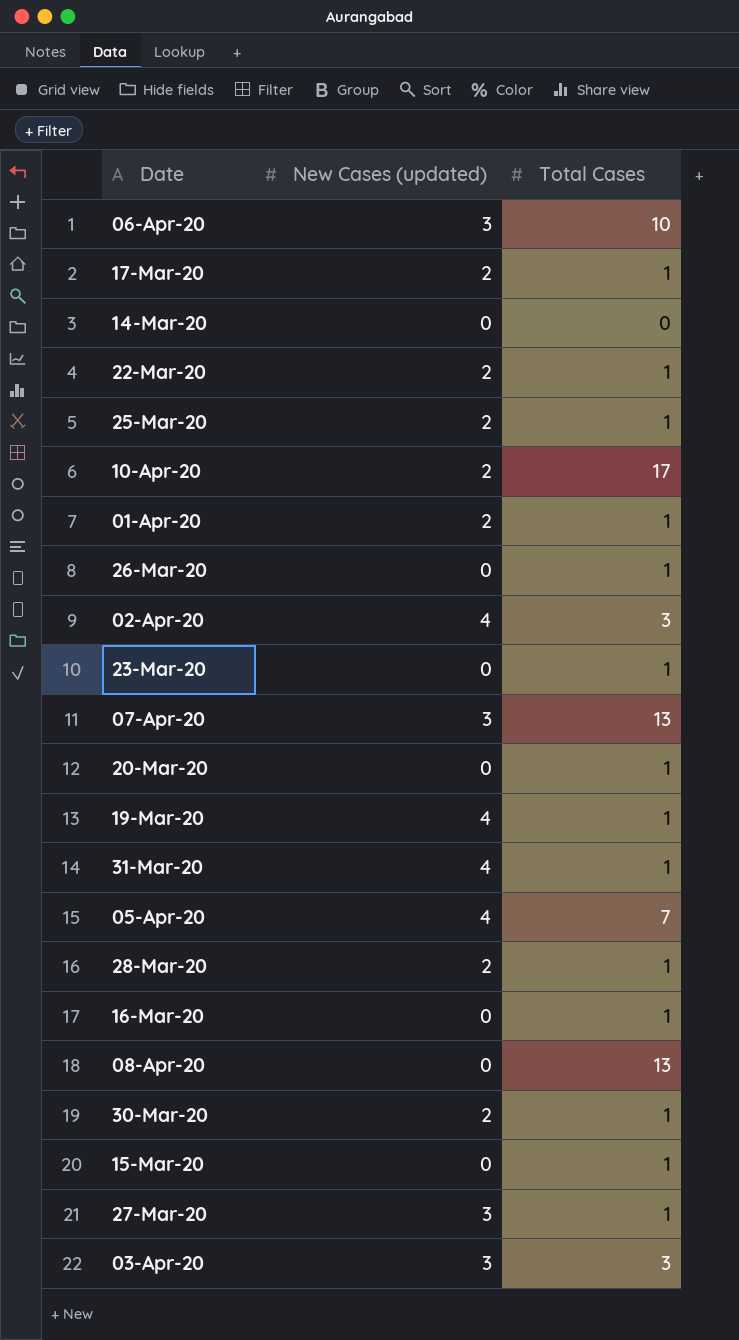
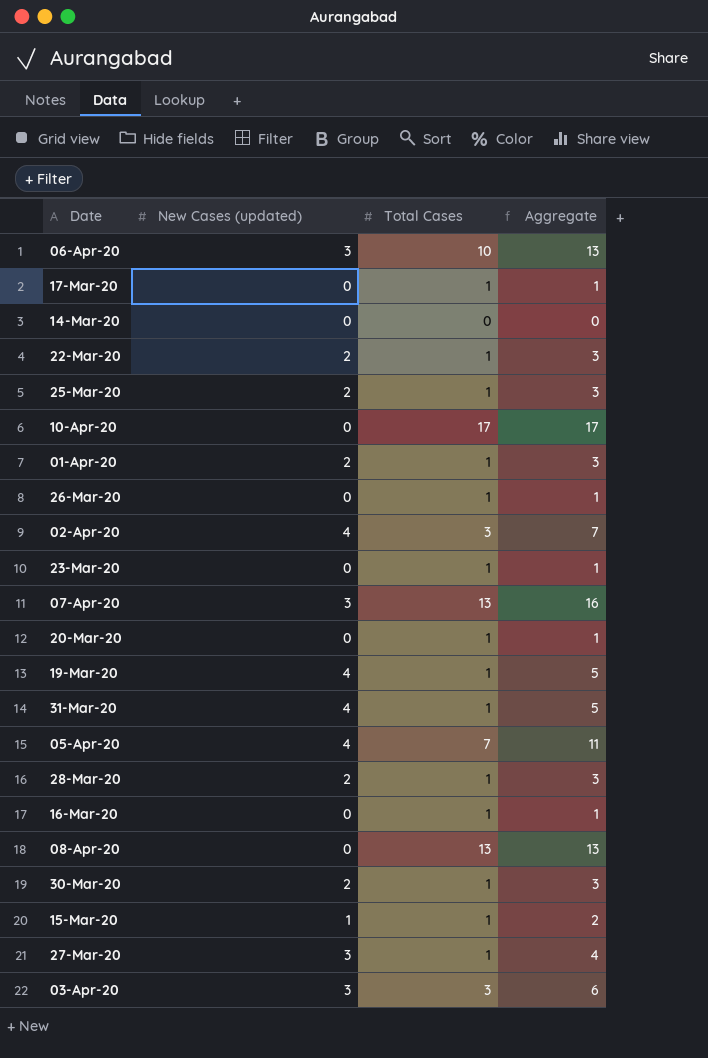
column Aggregate | formula: none -> [New Cases (updated)] + [Total Cases]
17-Mar-20 | New Cases (updated): 2 -> 0
10-Apr-20 | New Cases (updated): 2 -> 0
15-Mar-20 | New Cases (updated): 0 -> 1

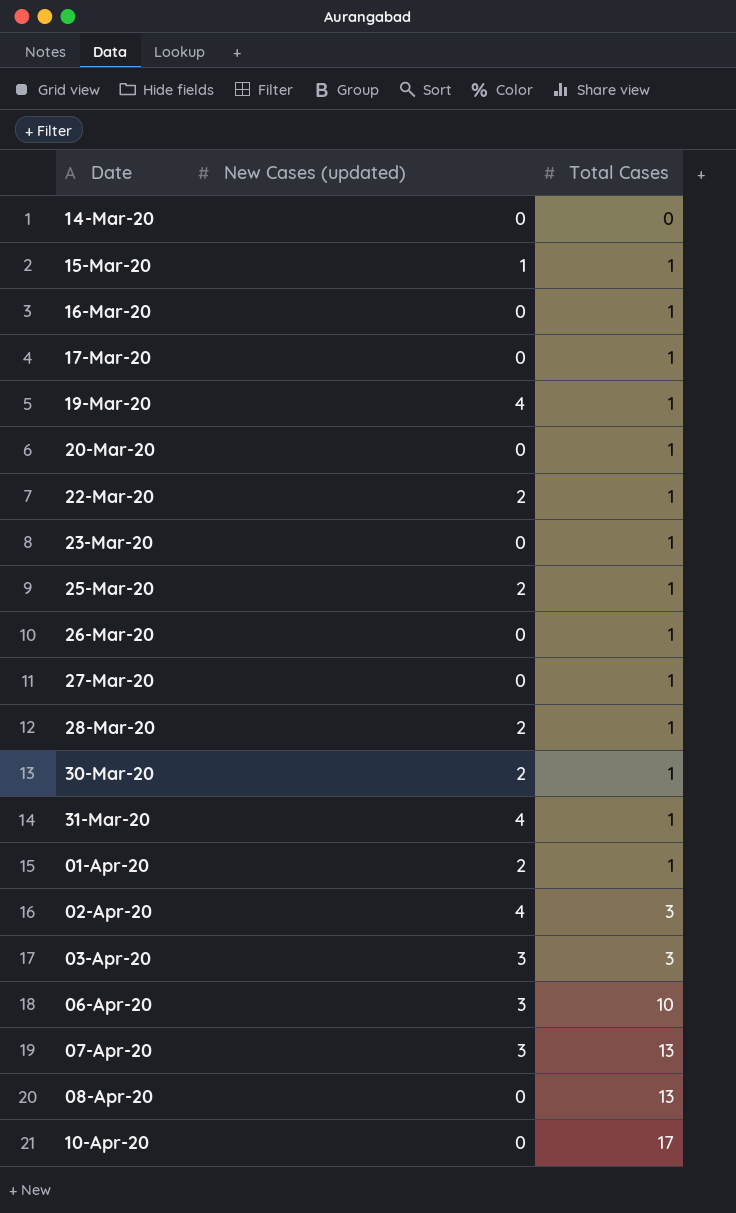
row order: none -> Date ascending
column Aggregate | formula: [New Cases (updated)] + [Total Cases] -> none
row 05-Apr-20: 4 | 7 | 11 -> none
27-Mar-20 | New Cases (updated): 3 -> 0

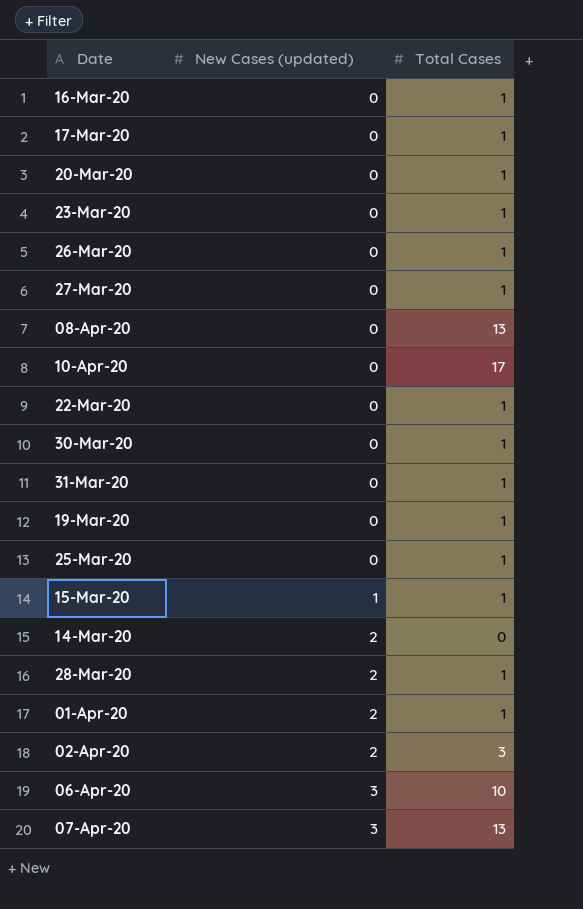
row order: Date ascending -> New Cases (updated) ascending
row 03-Apr-20: 3 | 3 -> none
22-Mar-20 | New Cases (updated): 2 -> 0
30-Mar-20 | New Cases (updated): 2 -> 0
31-Mar-20 | New Cases (updated): 4 -> 0
19-Mar-20 | New Cases (updated): 4 -> 0
25-Mar-20 | New Cases (updated): 2 -> 0
14-Mar-20 | New Cases (updated): 0 -> 2
02-Apr-20 | New Cases (updated): 4 -> 2

